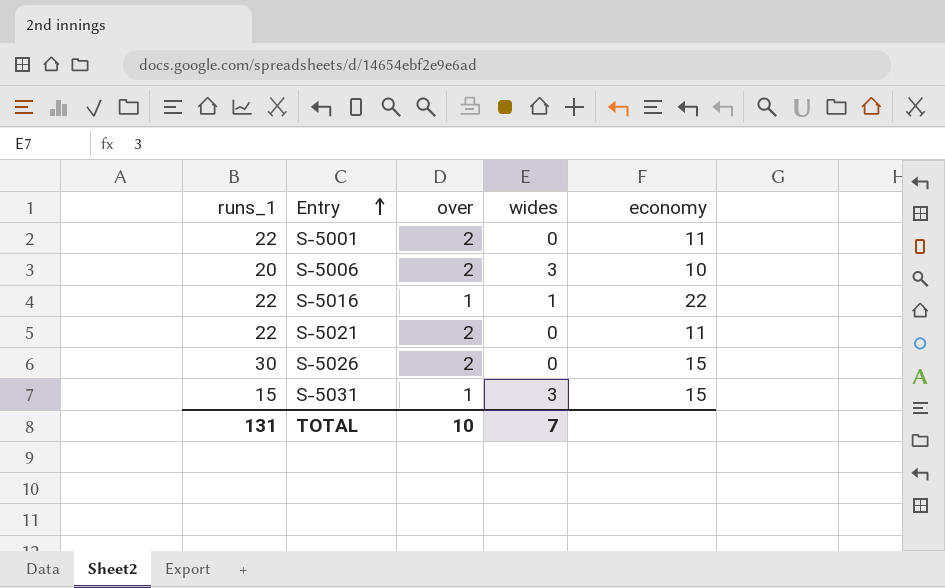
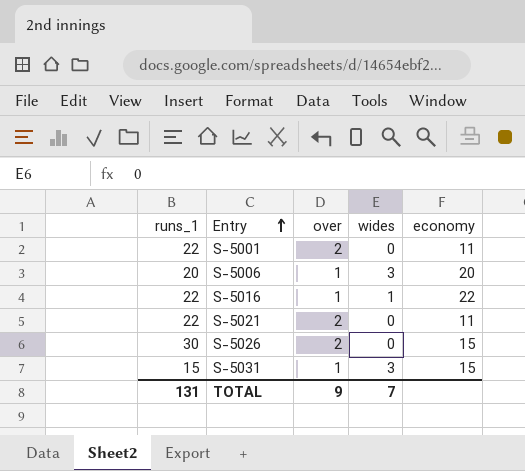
S-5006 | over: 2 -> 1
S-5006 | economy: 10 -> 20
TOTAL | over: 10 -> 9

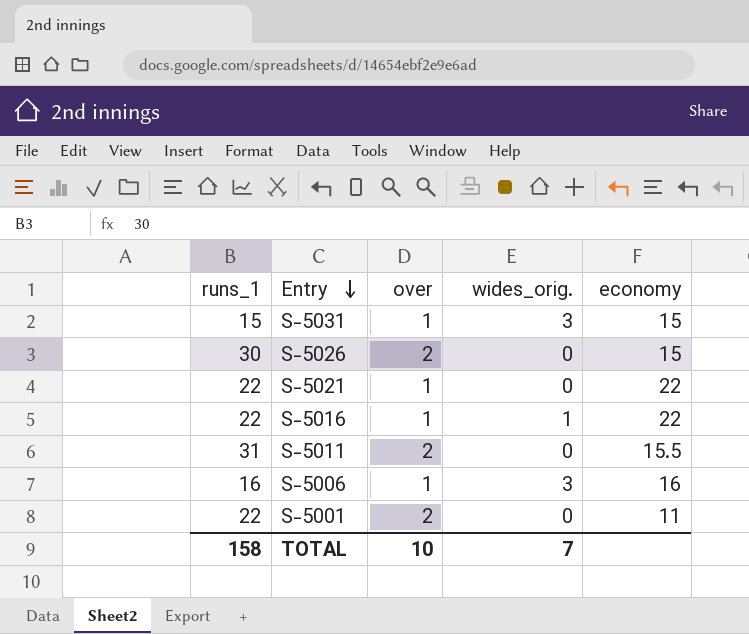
row order: Entry ascending -> Entry descending
column name: wides -> wides_orig.
S-5021 | over: 2 -> 1
S-5021 | economy: 11 -> 22
row S-5011: none -> 31 | 2 | 0 | 15.5
S-5006 | runs_1: 20 -> 16
S-5006 | economy: 20 -> 16
TOTAL | runs_1: 131 -> 158
TOTAL | over: 9 -> 10

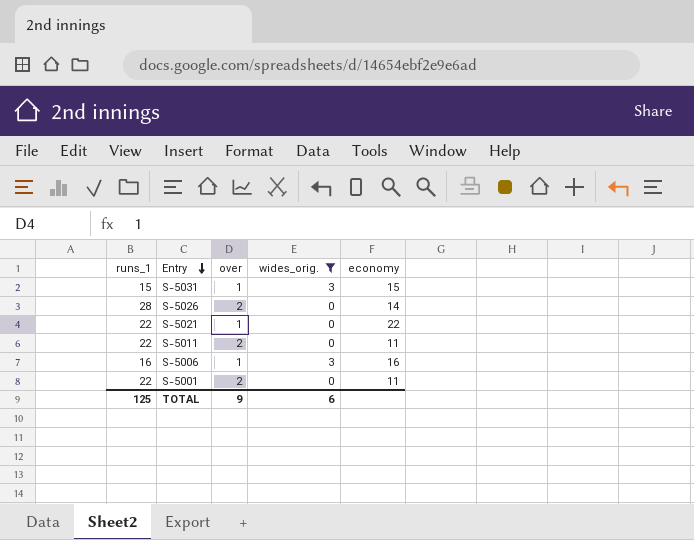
filter: none -> wides_orig. != 1
S-5026 | runs_1: 30 -> 28
S-5026 | economy: 15 -> 14
S-5011 | runs_1: 31 -> 22
S-5011 | economy: 15.5 -> 11
TOTAL | runs_1: 158 -> 125
TOTAL | over: 10 -> 9
TOTAL | wides_orig.: 7 -> 6

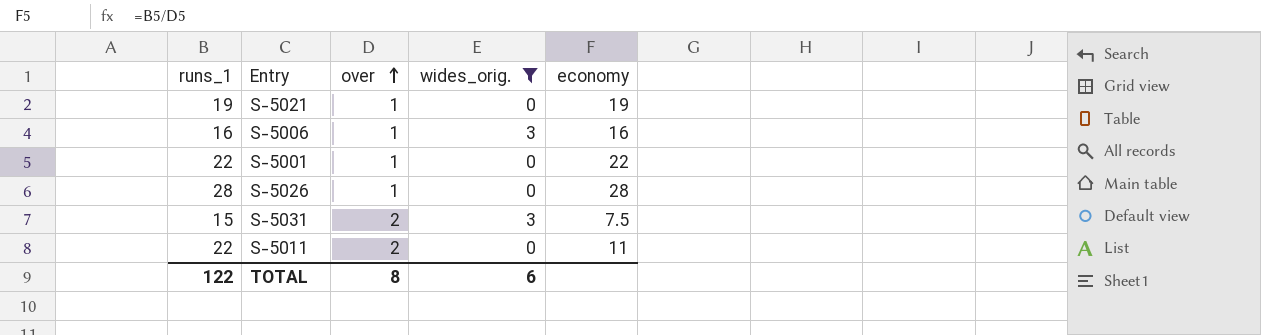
row order: Entry descending -> over ascending
S-5021 | runs_1: 22 -> 19
S-5021 | economy: 22 -> 19
S-5001 | over: 2 -> 1
S-5001 | economy: 11 -> 22
S-5026 | over: 2 -> 1
S-5026 | economy: 14 -> 28
S-5031 | over: 1 -> 2
S-5031 | economy: 15 -> 7.5
TOTAL | runs_1: 125 -> 122
TOTAL | over: 9 -> 8

